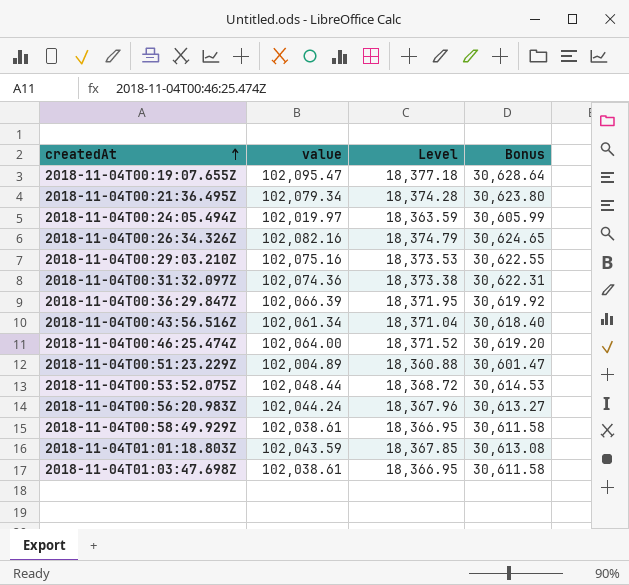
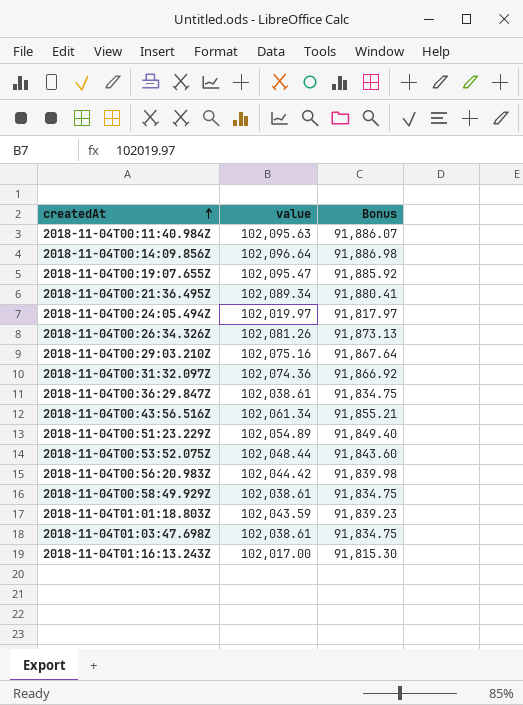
column Level | formula: [value] * 0.18 -> none
column Bonus | formula: [value] * 0.3 -> [value] * 0.9
row 2018-11-04T00:46:25.474Z: 102,064.00 | 18,371.52 | 30,619.20 -> none
row 2018-11-04T00:11:40.984Z: none -> 102,095.63 | 91,886.07
row 2018-11-04T00:14:09.856Z: none -> 102,096.64 | 91,886.98
2018-11-04T00:21:36.495Z | value: 102,079.34 -> 102,089.34
2018-11-04T00:26:34.326Z | value: 102,082.16 -> 102,081.26
2018-11-04T00:36:29.847Z | value: 102,066.39 -> 102,038.61
2018-11-04T00:51:23.229Z | value: 102,004.89 -> 102,054.89
2018-11-04T00:56:20.983Z | value: 102,044.24 -> 102,044.42
row 2018-11-04T01:16:13.243Z: none -> 102,017.00 | 91,815.30

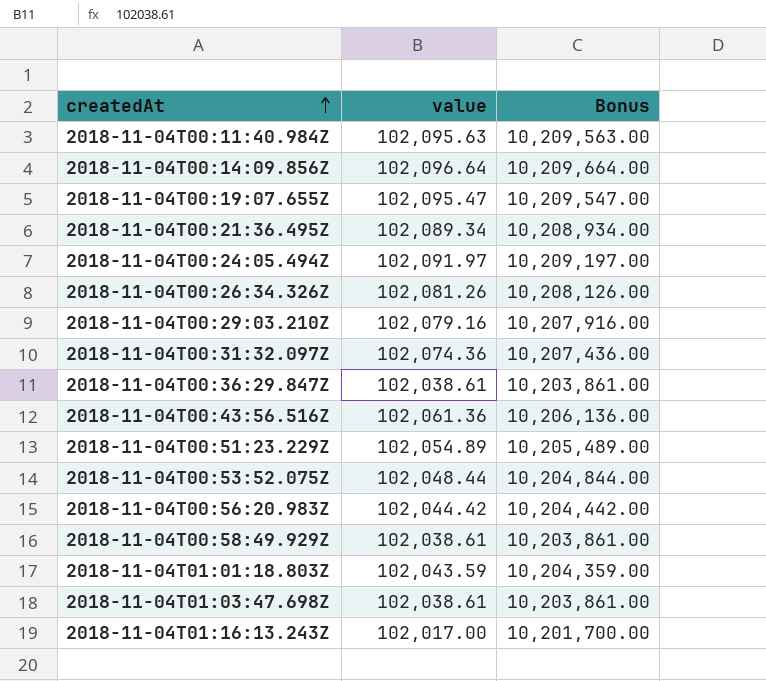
column Bonus | formula: [value] * 0.9 -> [value] * 100
2018-11-04T00:24:05.494Z | value: 102,019.97 -> 102,091.97
2018-11-04T00:29:03.210Z | value: 102,075.16 -> 102,079.16
2018-11-04T00:43:56.516Z | value: 102,061.34 -> 102,061.36

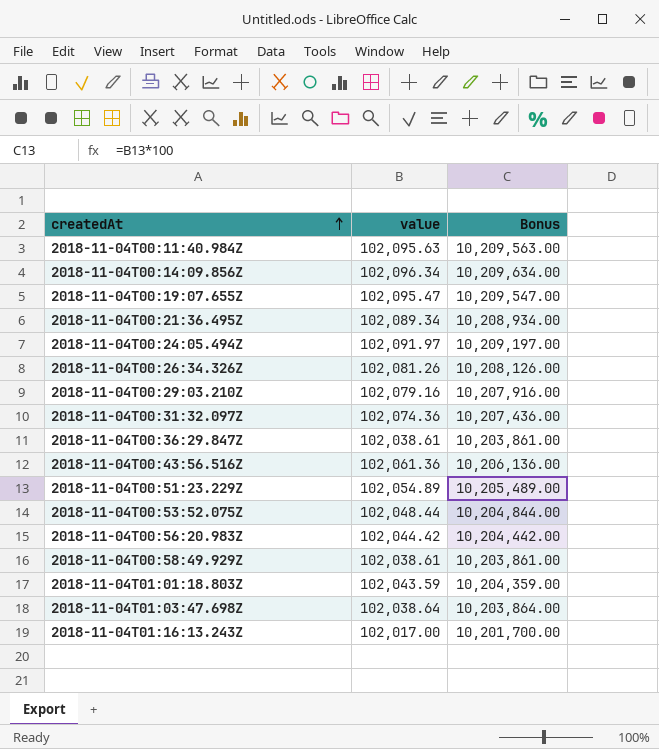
2018-11-04T00:14:09.856Z | value: 102,096.64 -> 102,096.34
2018-11-04T00:14:09.856Z | Bonus: 10,209,664.00 -> 10,209,634.00
2018-11-04T01:03:47.698Z | value: 102,038.61 -> 102,038.64
2018-11-04T01:03:47.698Z | Bonus: 10,203,861.00 -> 10,203,864.00

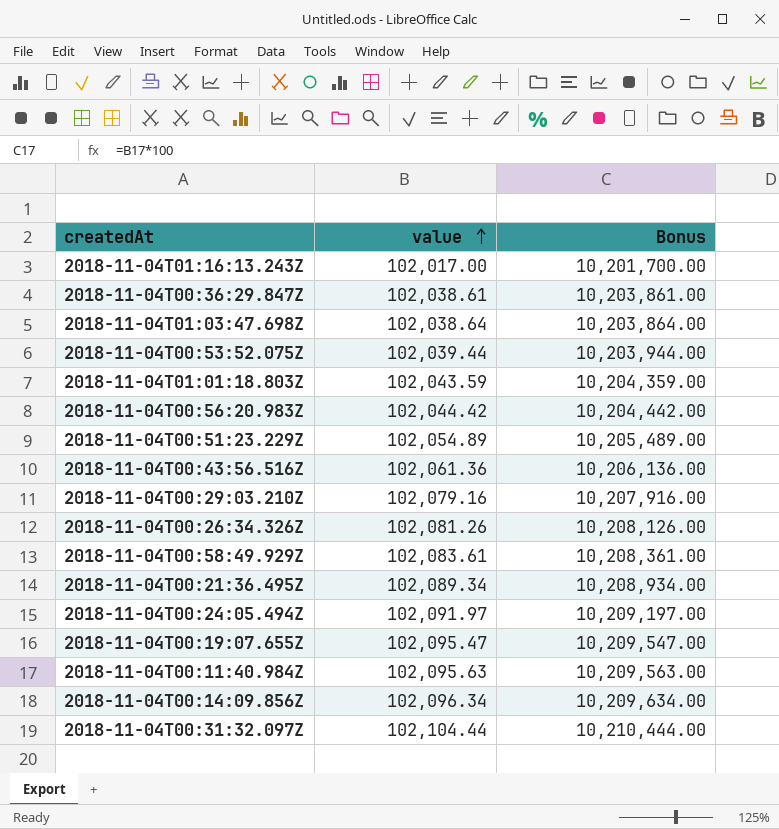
row order: createdAt ascending -> value ascending
2018-11-04T00:53:52.075Z | value: 102,048.44 -> 102,039.44
2018-11-04T00:53:52.075Z | Bonus: 10,204,844.00 -> 10,203,944.00
2018-11-04T00:58:49.929Z | value: 102,038.61 -> 102,083.61
2018-11-04T00:58:49.929Z | Bonus: 10,203,861.00 -> 10,208,361.00
2018-11-04T00:31:32.097Z | value: 102,074.36 -> 102,104.44
2018-11-04T00:31:32.097Z | Bonus: 10,207,436.00 -> 10,210,444.00

